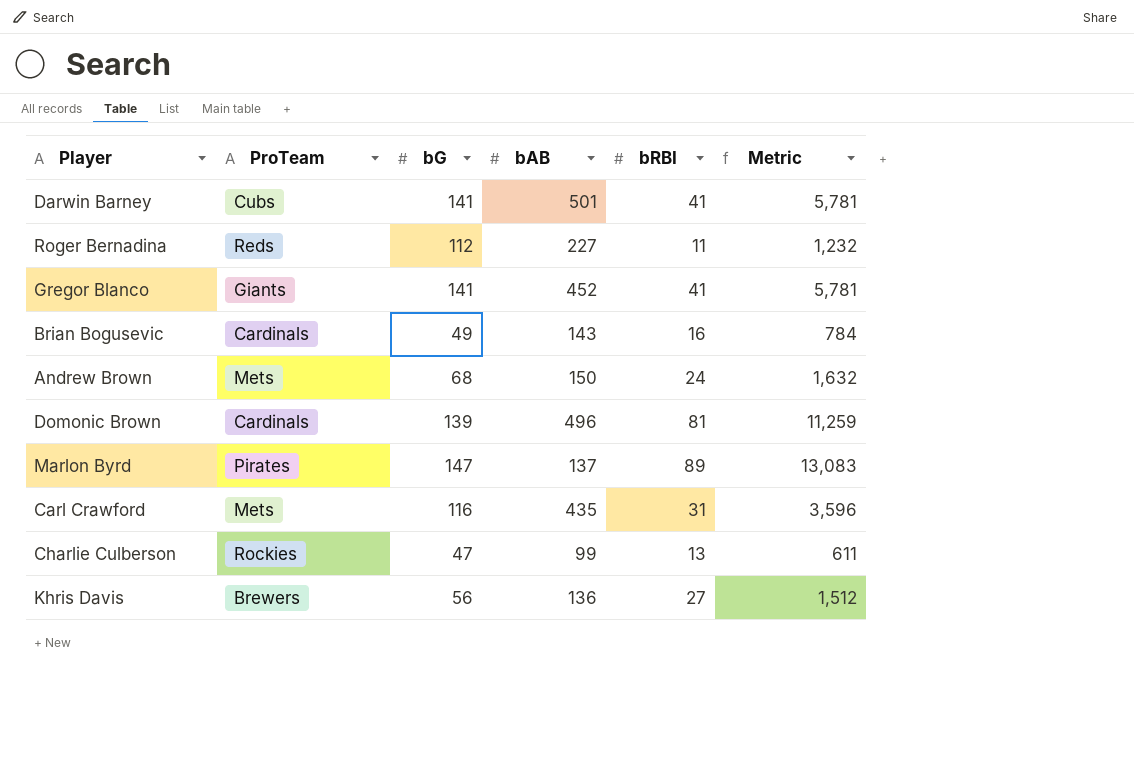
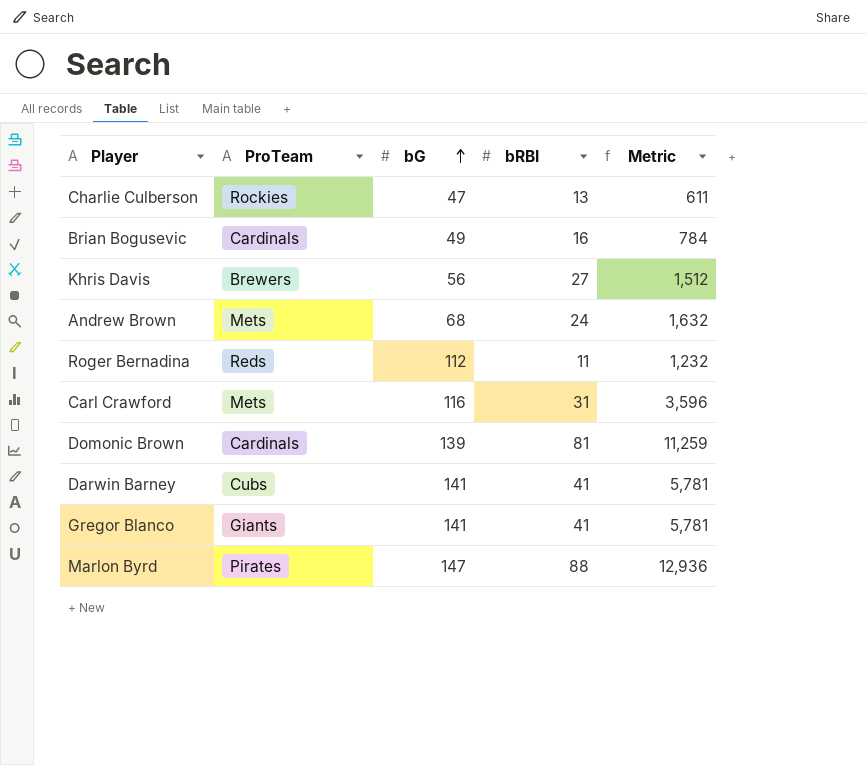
row order: none -> bG ascending
column bAB | position: 4 -> none
Marlon Byrd | bRBI: 89 -> 88
Marlon Byrd | Metric: 13,083 -> 12,936

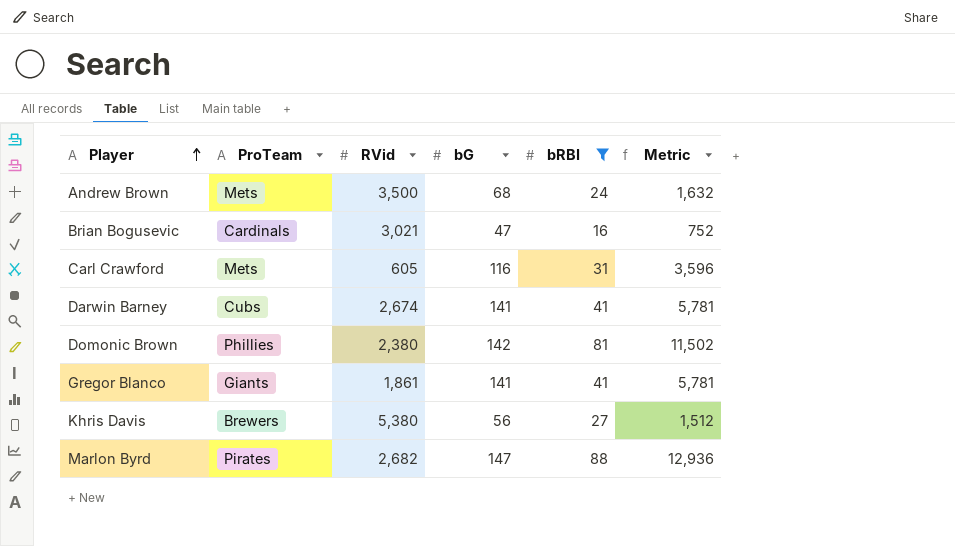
filter: none -> bRBI >= 16
row order: bG ascending -> Player ascending
column RVid | position: none -> 3
Brian Bogusevic | bG: 49 -> 47
Brian Bogusevic | Metric: 784 -> 752
Domonic Brown | ProTeam: Cardinals -> Phillies
Domonic Brown | bG: 139 -> 142
Domonic Brown | Metric: 11,259 -> 11,502

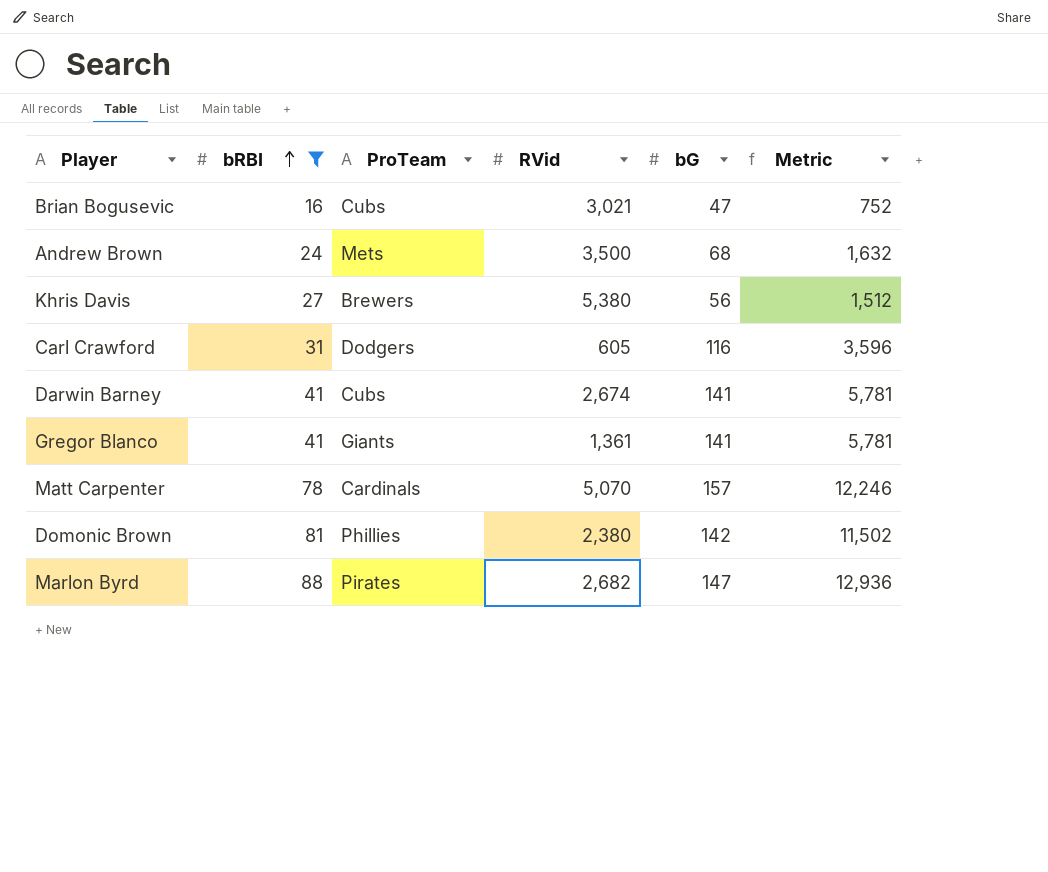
row order: Player ascending -> bRBI ascending
column bRBI | position: 5 -> 2
Brian Bogusevic | ProTeam: Cardinals -> Cubs
Carl Crawford | ProTeam: Mets -> Dodgers
Gregor Blanco | RVid: 1,861 -> 1,361
row Matt Carpenter: none -> 78 | Cardinals | 5,070 | 157 | 12,246

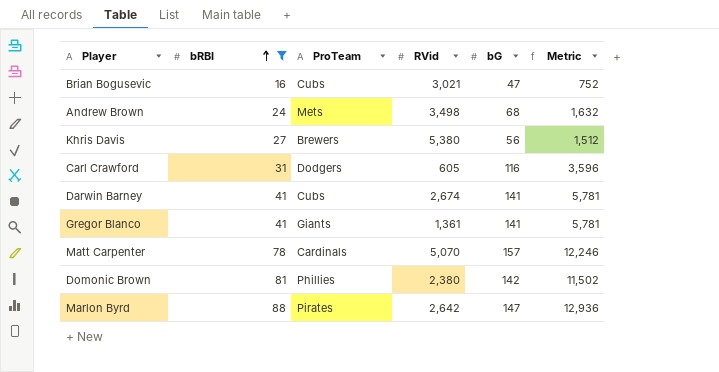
Andrew Brown | RVid: 3,500 -> 3,498
Marlon Byrd | RVid: 2,682 -> 2,642

